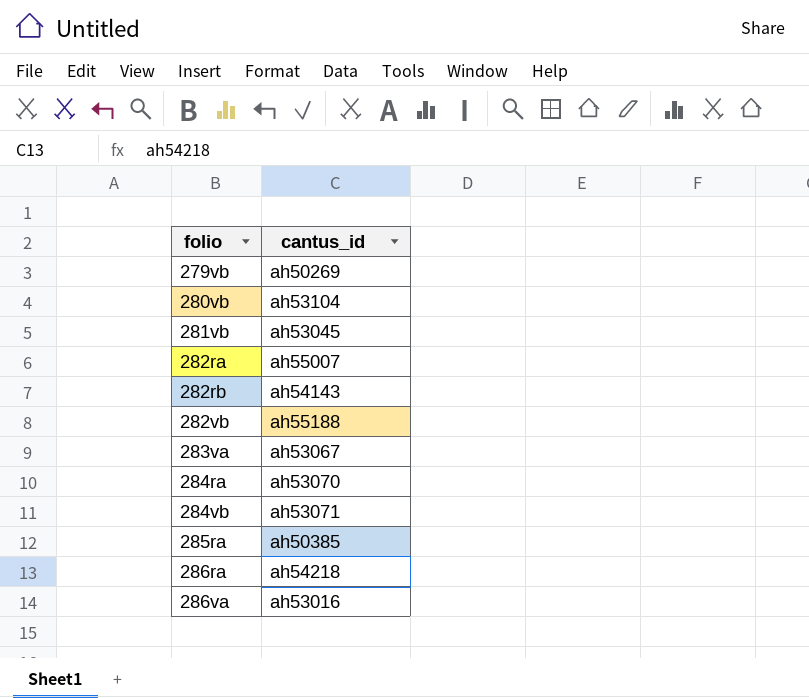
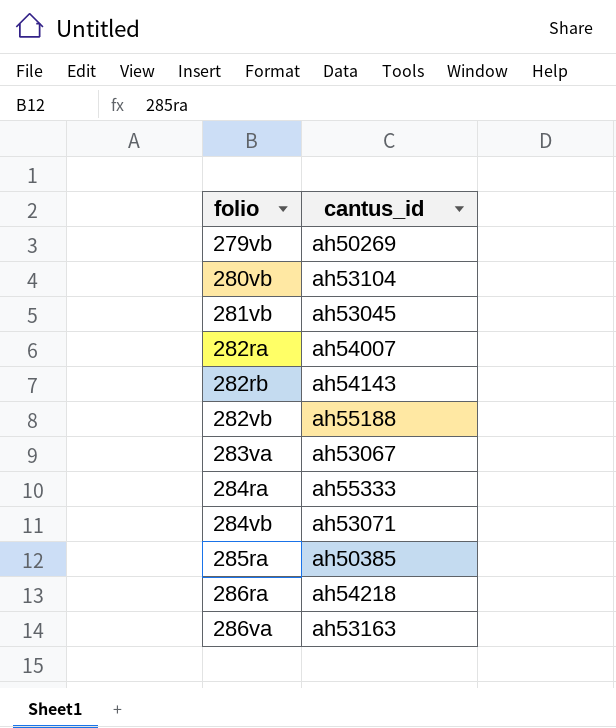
282ra | cantus_id: ah55007 -> ah54007
284ra | cantus_id: ah53070 -> ah55333
286va | cantus_id: ah53016 -> ah53163

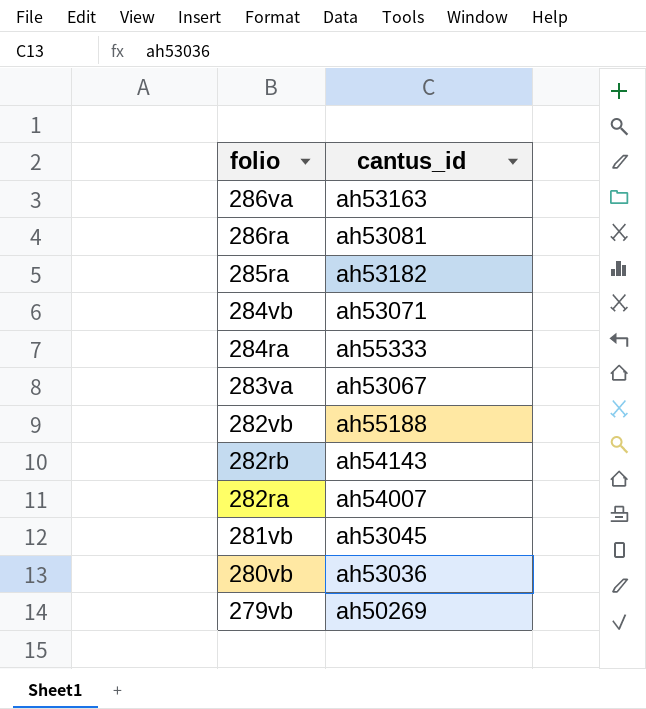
row order: folio ascending -> folio descending
286ra | cantus_id: ah54218 -> ah53081
285ra | cantus_id: ah50385 -> ah53182
280vb | cantus_id: ah53104 -> ah53036

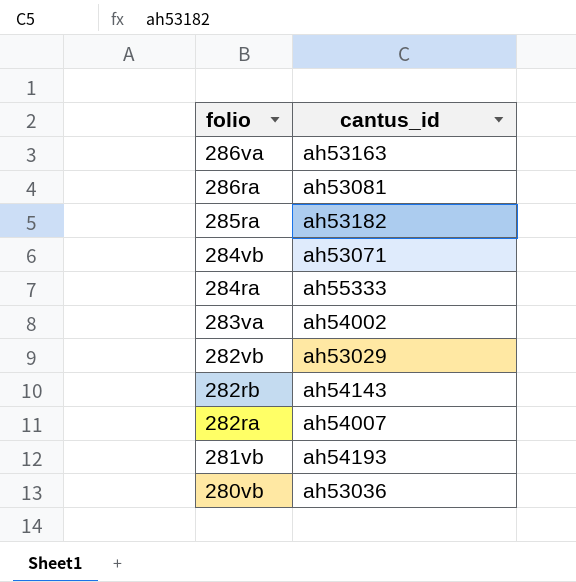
row 279vb: ah50269 -> none
283va | cantus_id: ah53067 -> ah54002
282vb | cantus_id: ah55188 -> ah53029
281vb | cantus_id: ah53045 -> ah54193

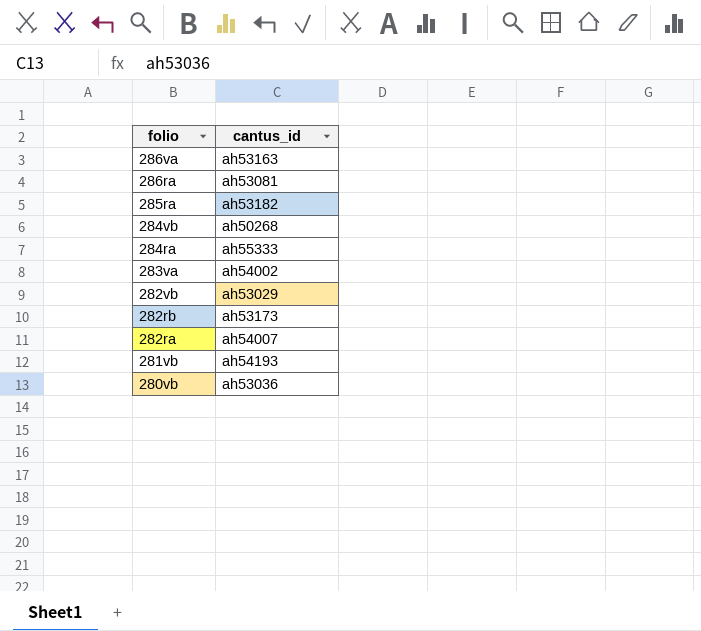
284vb | cantus_id: ah53071 -> ah50268
282rb | cantus_id: ah54143 -> ah53173

